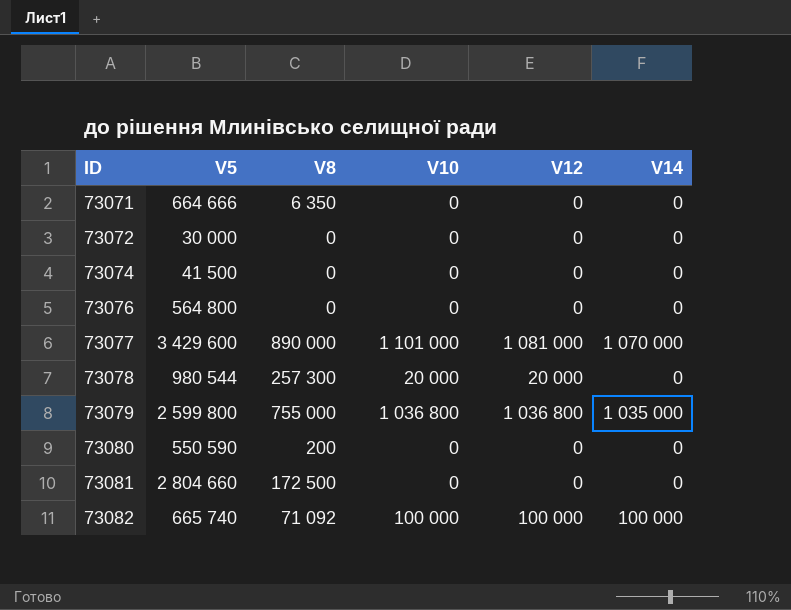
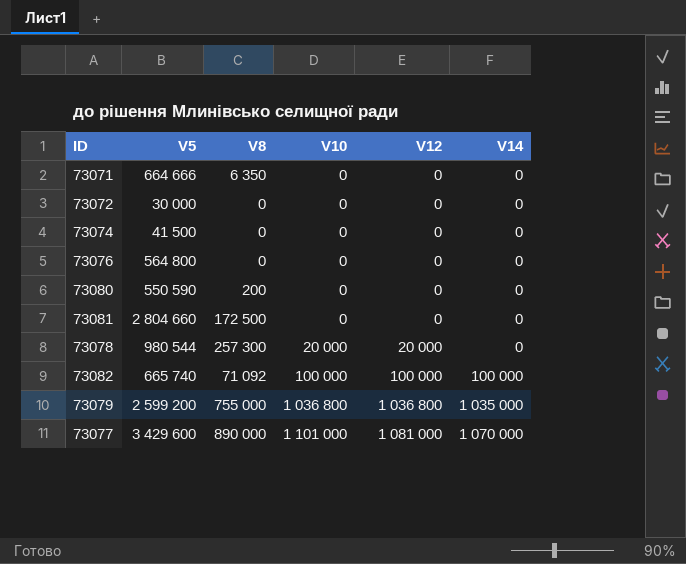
row order: ID ascending -> V10 ascending
73079 | V5: 2 599 800 -> 2 599 200

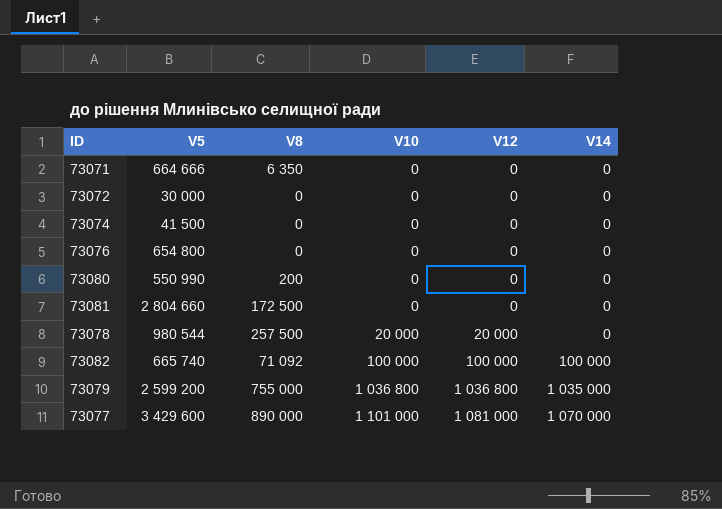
73076 | V5: 564 800 -> 654 800
73080 | V5: 550 590 -> 550 990
73078 | V8: 257 300 -> 257 500

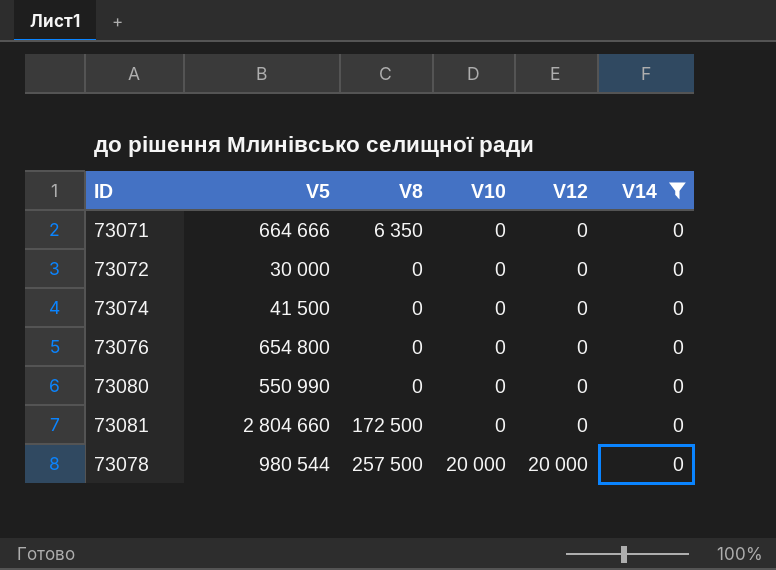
filter: none -> V14 = 0
73080 | V8: 200 -> 0

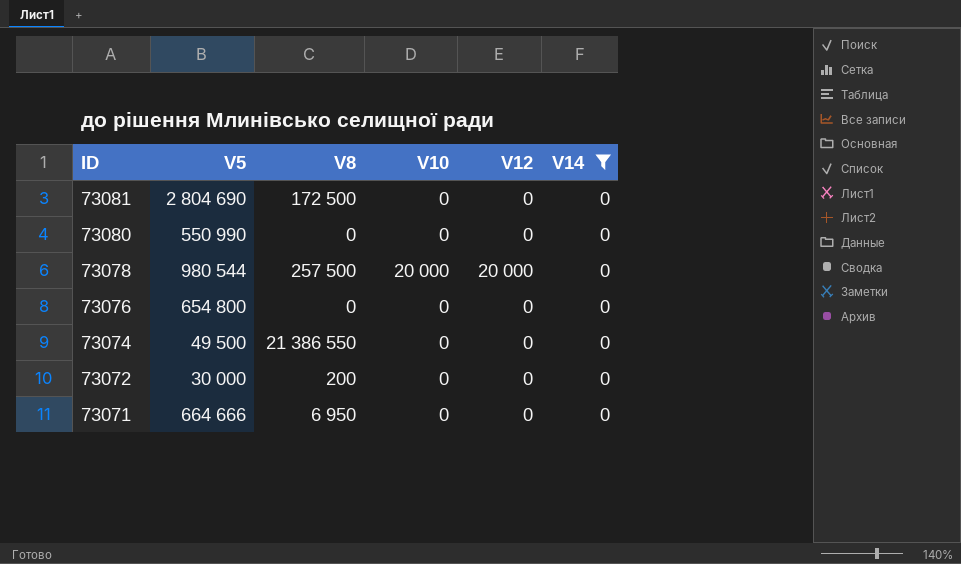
row order: V10 ascending -> ID descending
73081 | V5: 2 804 660 -> 2 804 690
73074 | V5: 41 500 -> 49 500
73074 | V8: 0 -> 21 386 550
73072 | V8: 0 -> 200
73071 | V8: 6 350 -> 6 950

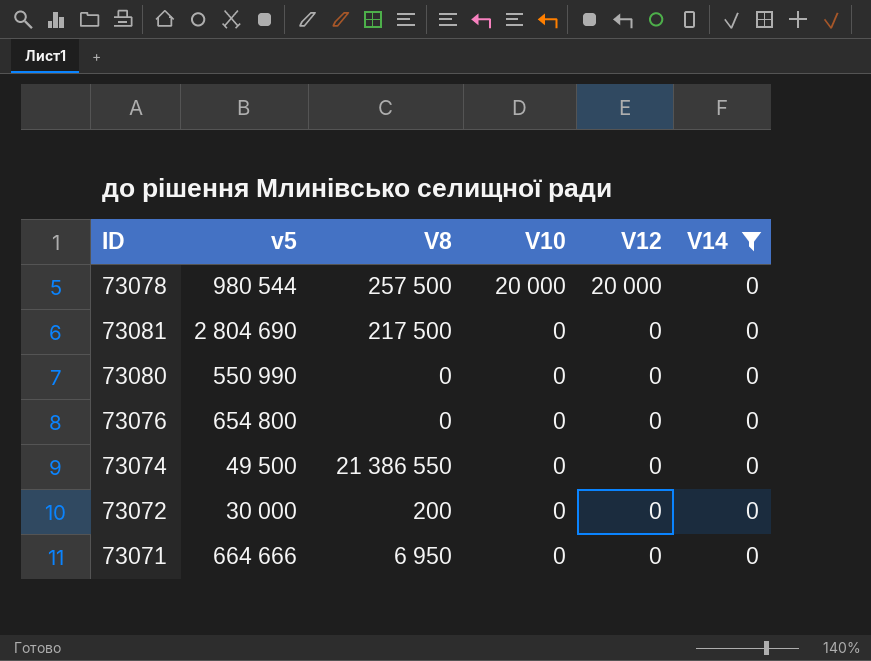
row order: ID descending -> V10 descending
column name: V5 -> v5
73081 | V8: 172 500 -> 217 500

